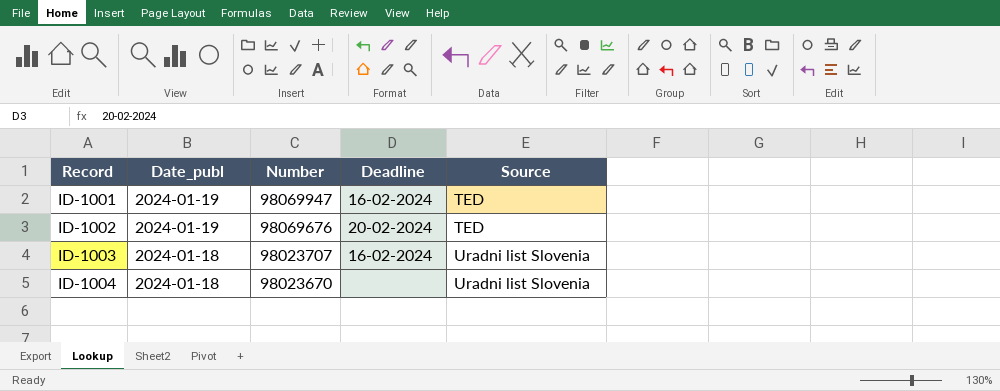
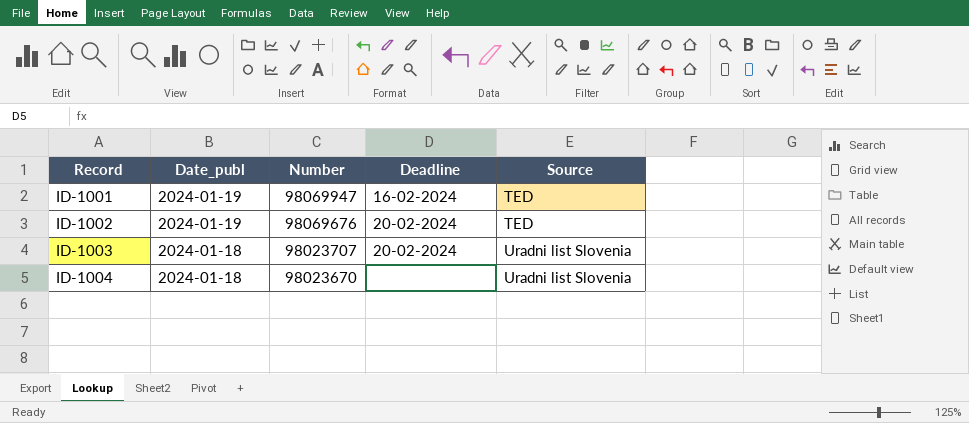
ID-1003 | Deadline: 16-02-2024 -> 20-02-2024

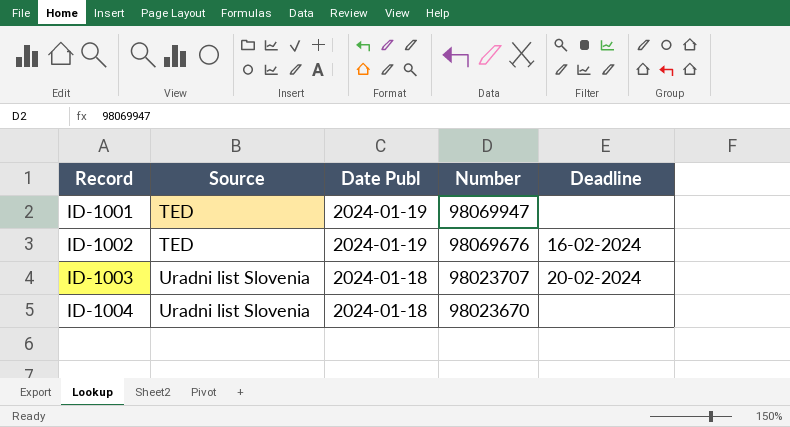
column Source | position: 5 -> 2
column name: Date_publ -> Date Publ
ID-1001 | Deadline: 16-02-2024 -> none
ID-1002 | Deadline: 20-02-2024 -> 16-02-2024

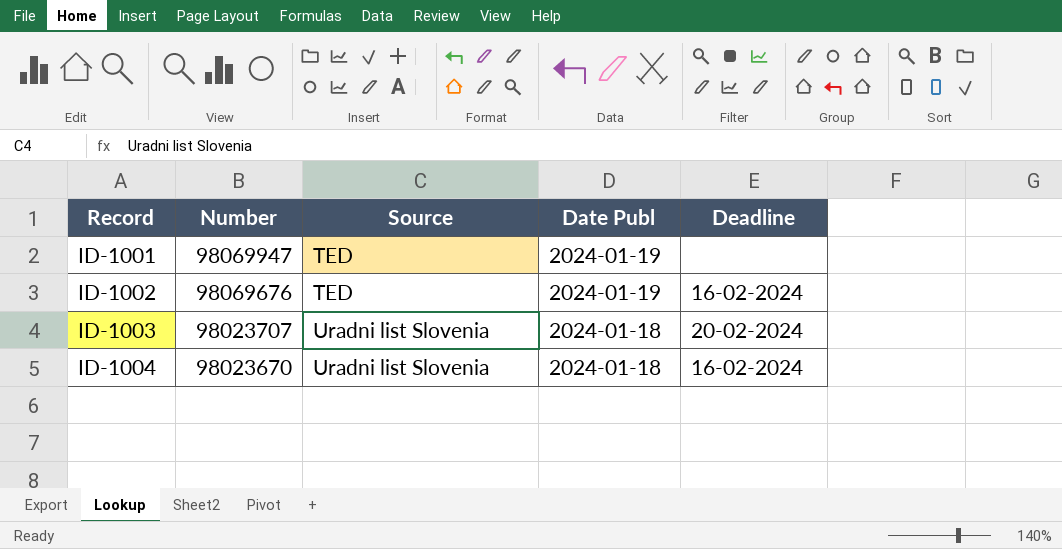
column Number | position: 4 -> 2
ID-1004 | Deadline: none -> 16-02-2024

